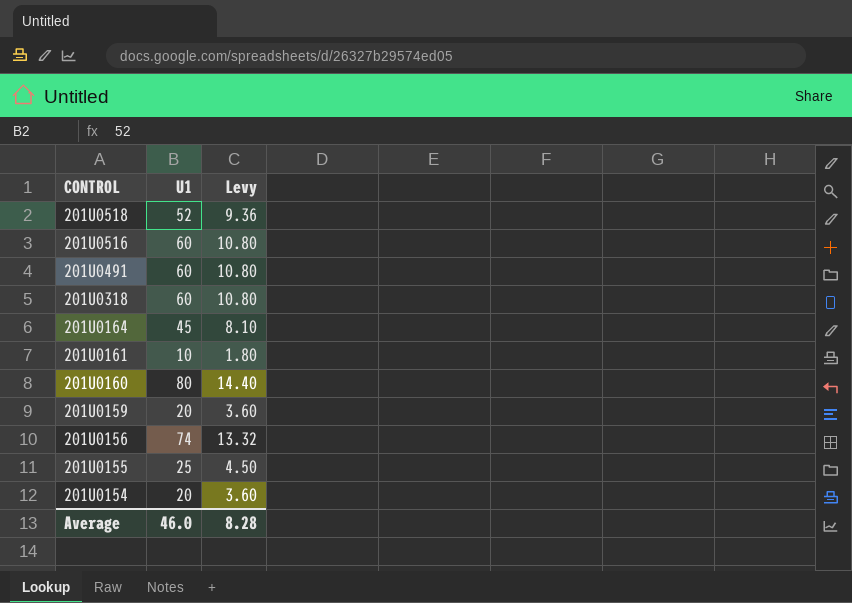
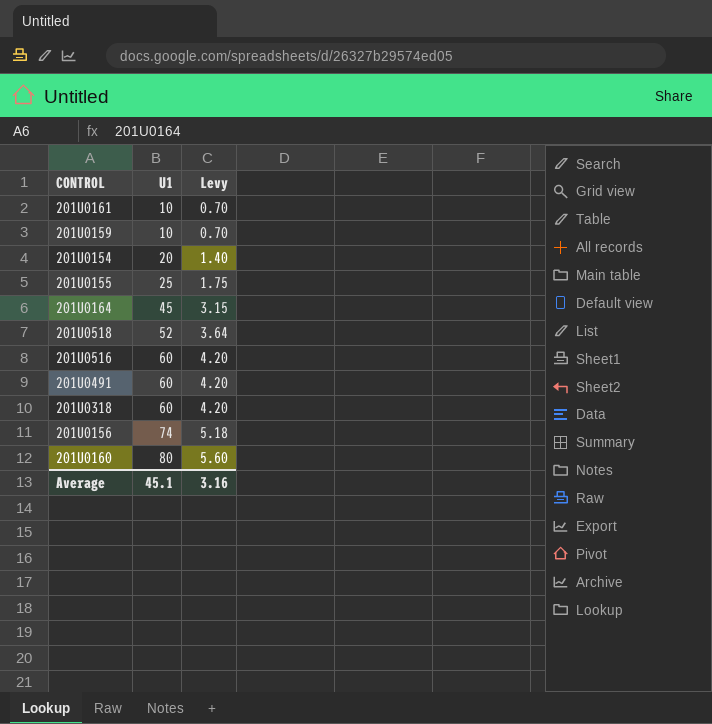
row order: CONTROL descending -> U1 ascending
column Levy | formula: [U1] * 0.18 -> [U1] * 0.07
201U0159 | U1: 20 -> 10
Average | U1: 46.0 -> 45.1
Average | Levy: 8.28 -> 3.16

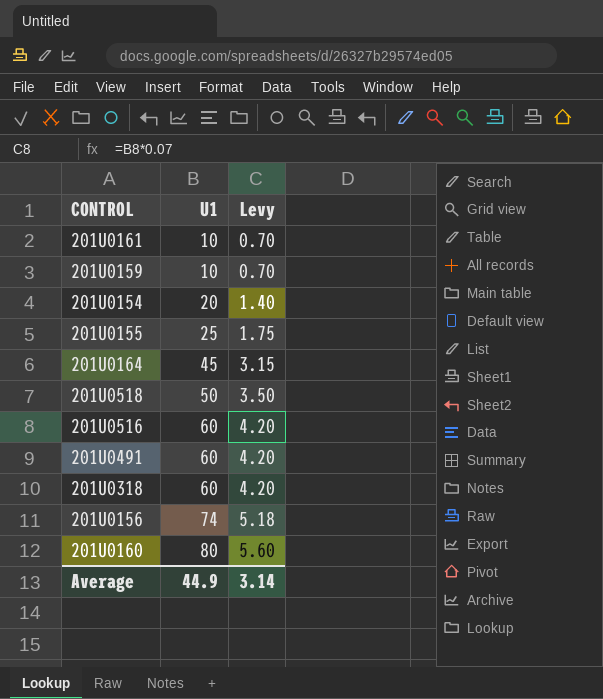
201U0518 | U1: 52 -> 50
201U0518 | Levy: 3.64 -> 3.50
Average | U1: 45.1 -> 44.9
Average | Levy: 3.16 -> 3.14

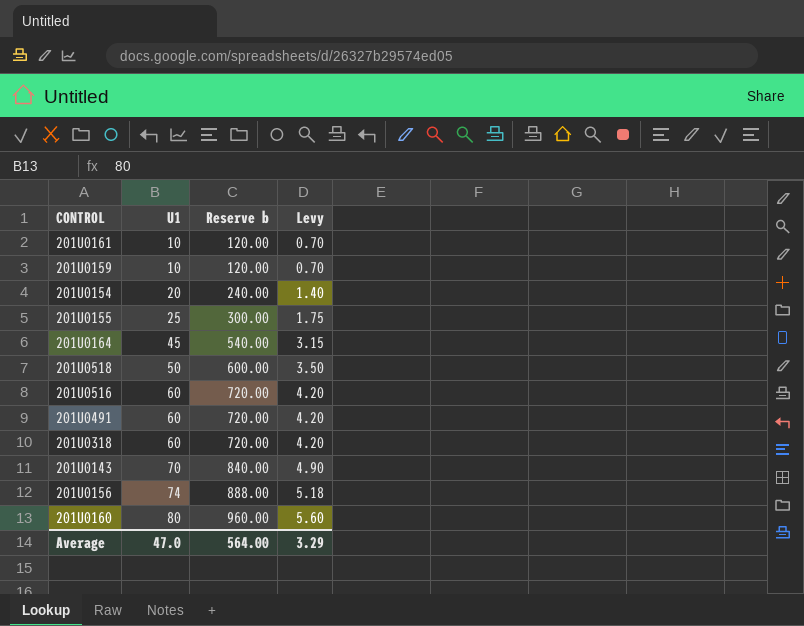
column Reserve b | formula: none -> [U1] * 12
row 201U0143: none -> 70 | 840.00 | 4.90
Average | U1: 44.9 -> 47.0
Average | Levy: 3.14 -> 3.29

